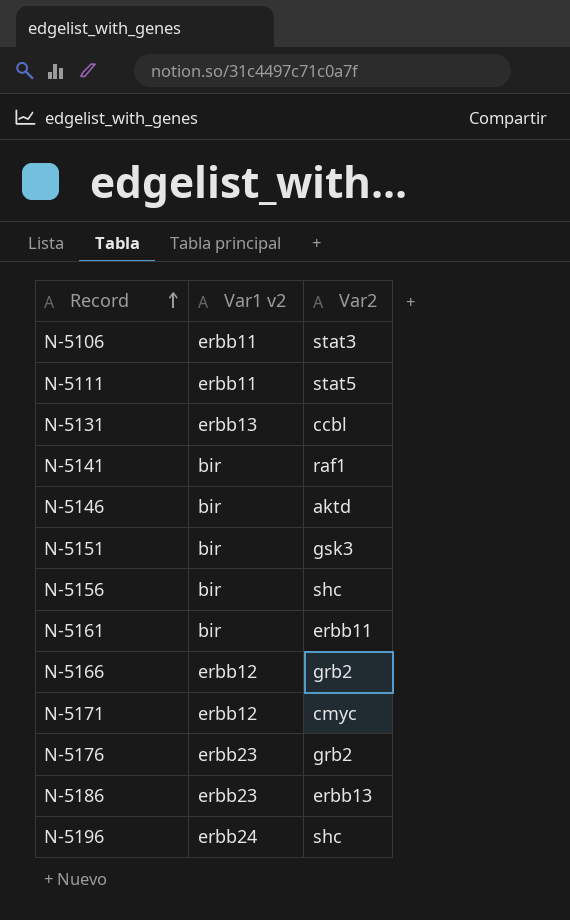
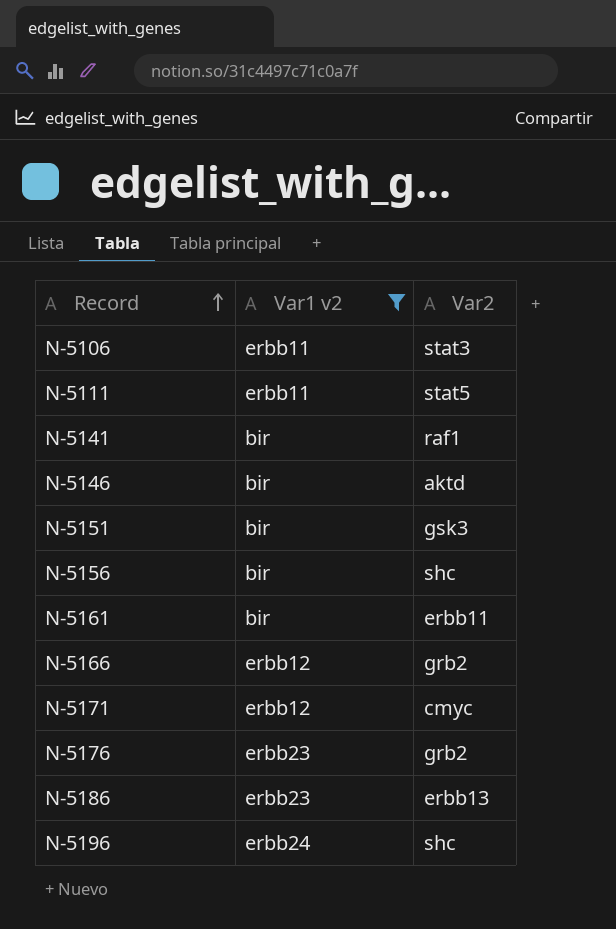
filter: none -> Var1 v2 != erbb13

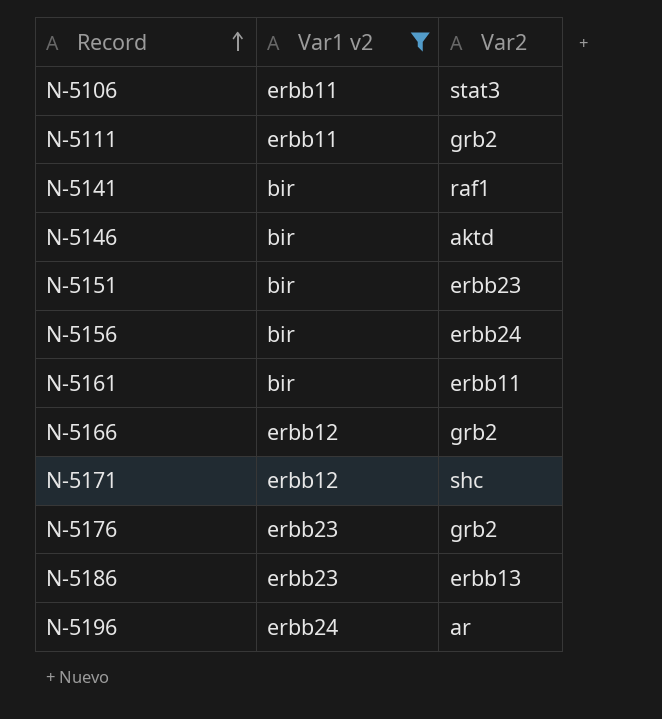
N-5111 | Var2: stat5 -> grb2
N-5151 | Var2: gsk3 -> erbb23
N-5156 | Var2: shc -> erbb24
N-5171 | Var2: cmyc -> shc
N-5196 | Var2: shc -> ar

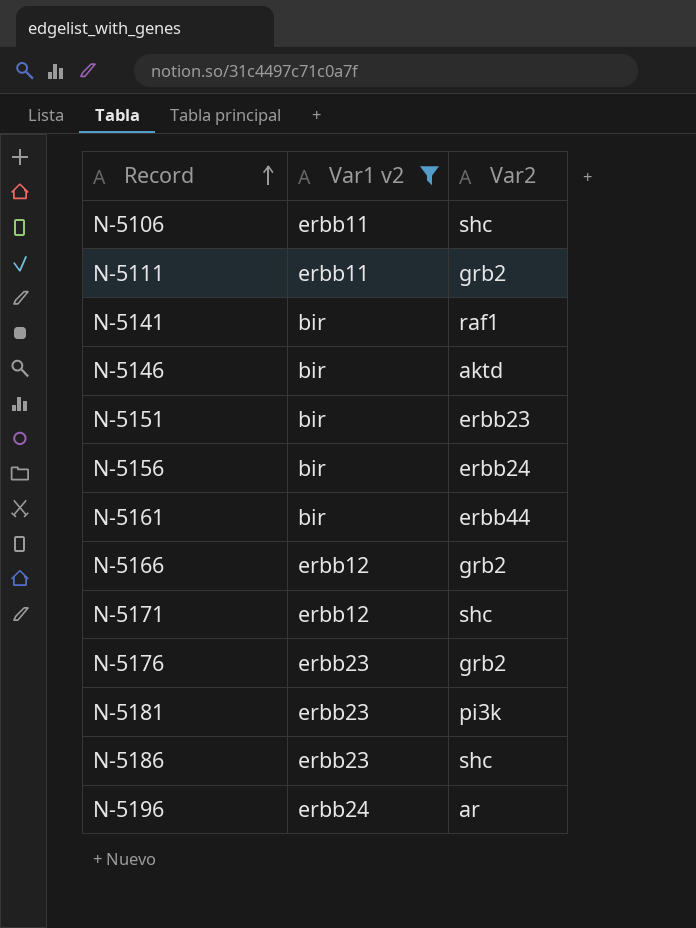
N-5106 | Var2: stat3 -> shc
N-5161 | Var2: erbb11 -> erbb44
row N-5181: none -> erbb23 | pi3k
N-5186 | Var2: erbb13 -> shc

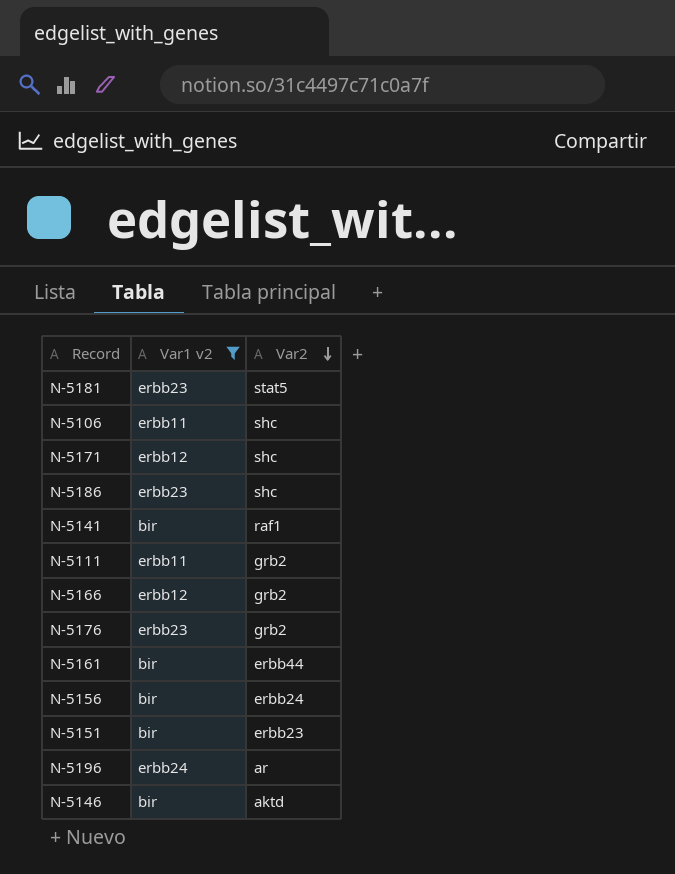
row order: Record ascending -> Var2 descending
N-5181 | Var2: pi3k -> stat5

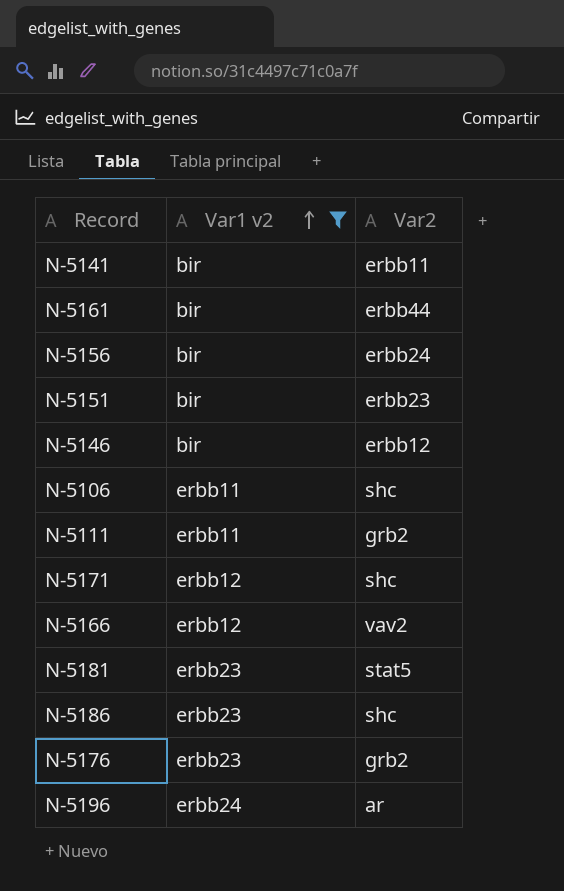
row order: Var2 descending -> Var1 v2 ascending
N-5141 | Var2: raf1 -> erbb11
N-5146 | Var2: aktd -> erbb12
N-5166 | Var2: grb2 -> vav2

